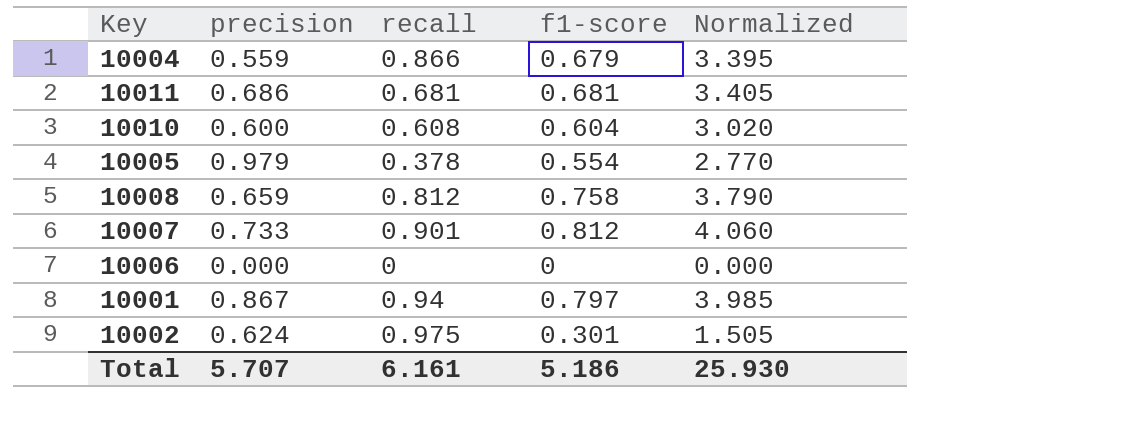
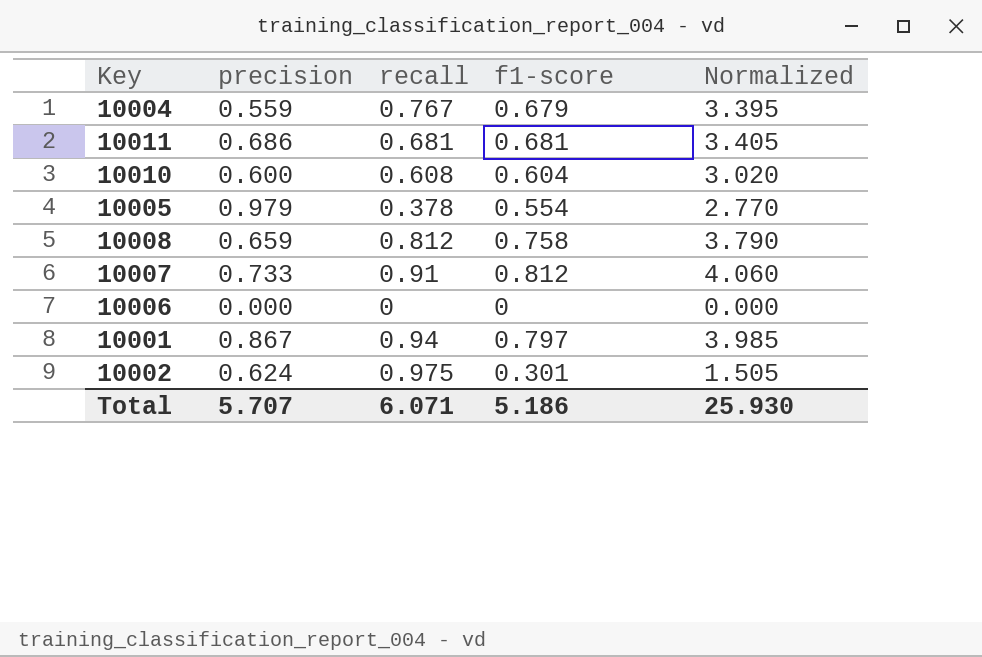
10004 | recall: 0.866 -> 0.767
10007 | recall: 0.901 -> 0.91
Total | recall: 6.161 -> 6.071

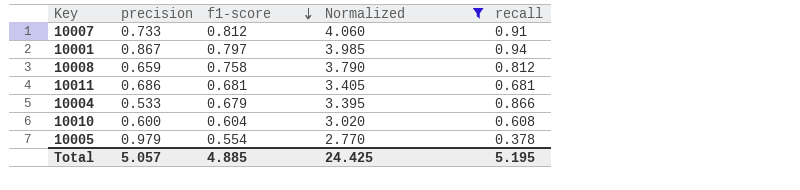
filter: none -> Normalized >= 2.770
row order: none -> f1-score descending
column recall | position: 3 -> 5
10004 | precision: 0.559 -> 0.533
10004 | recall: 0.767 -> 0.866
Total | precision: 5.707 -> 5.057
Total | f1-score: 5.186 -> 4.885
Total | Normalized: 25.930 -> 24.425
Total | recall: 6.071 -> 5.195

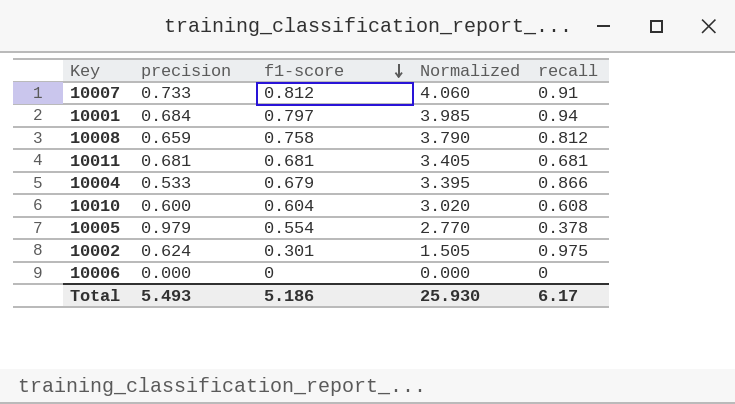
filter: Normalized >= 2.770 -> none
10001 | precision: 0.867 -> 0.684
10011 | precision: 0.686 -> 0.681
Total | precision: 5.057 -> 5.493
Total | f1-score: 4.885 -> 5.186
Total | Normalized: 24.425 -> 25.930
Total | recall: 5.195 -> 6.17

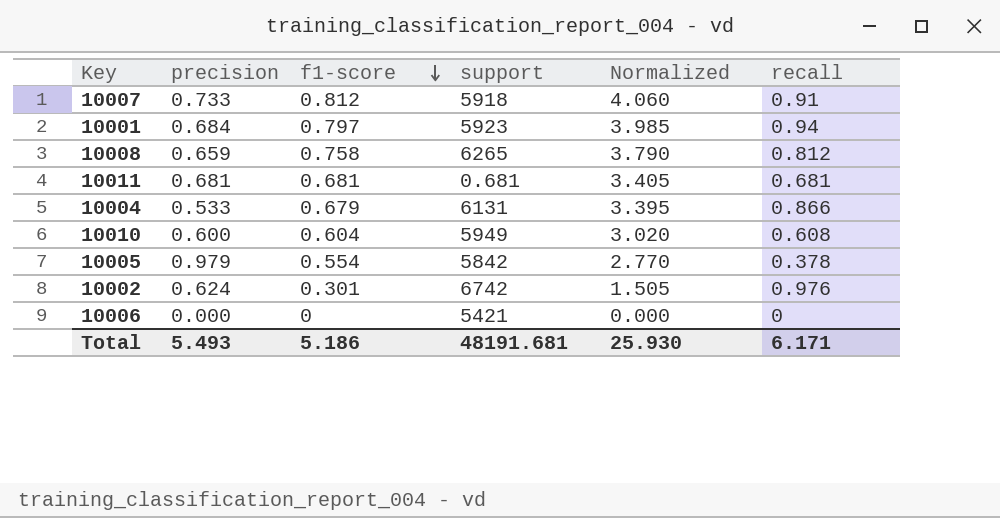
column support | position: none -> 4
10002 | recall: 0.975 -> 0.976
Total | recall: 6.17 -> 6.171

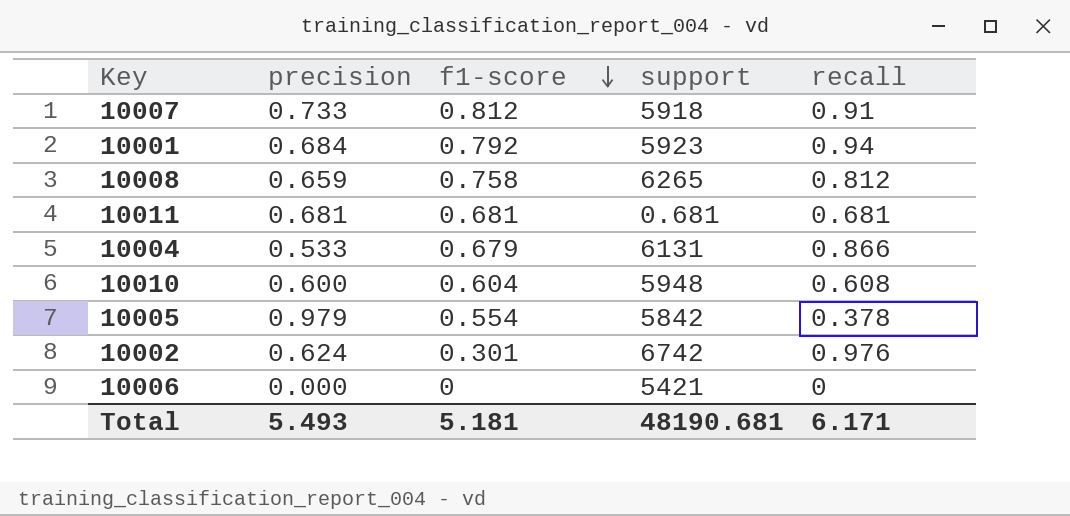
column Normalized | formula: [f1-score] * 5 -> none
10001 | f1-score: 0.797 -> 0.792
10010 | support: 5949 -> 5948
Total | f1-score: 5.186 -> 5.181
Total | support: 48191.681 -> 48190.681

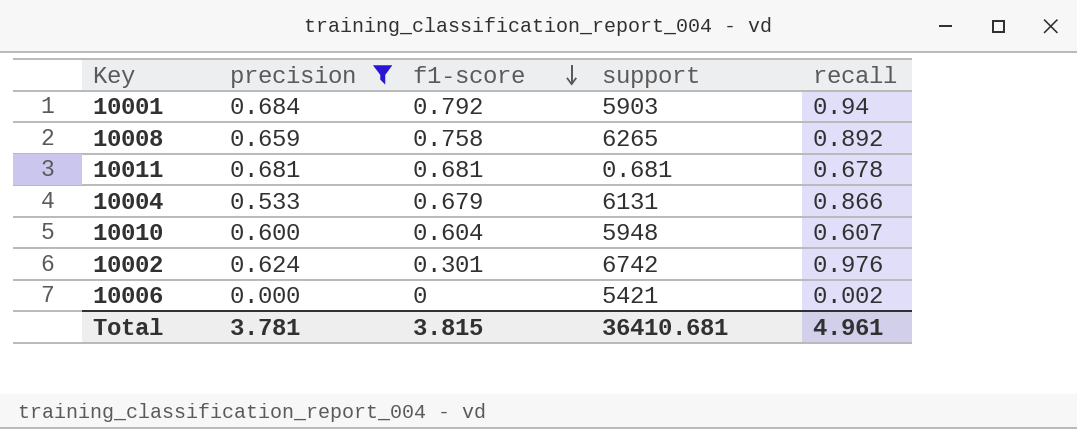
filter: none -> precision <= 0.684
10001 | support: 5923 -> 5903
10008 | recall: 0.812 -> 0.892
10011 | recall: 0.681 -> 0.678
10010 | recall: 0.608 -> 0.607
10006 | recall: 0 -> 0.002
Total | precision: 5.493 -> 3.781
Total | f1-score: 5.181 -> 3.815
Total | support: 48190.681 -> 36410.681
Total | recall: 6.171 -> 4.961

